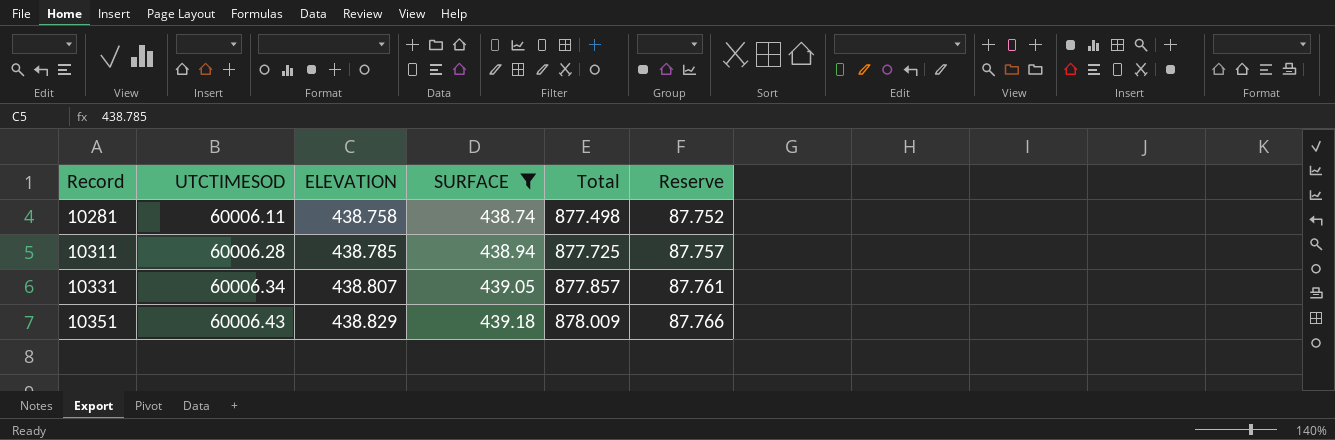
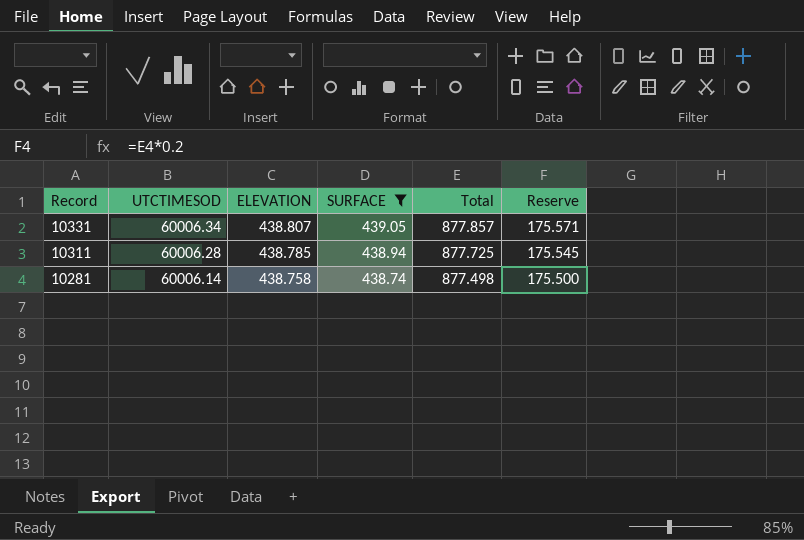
row order: Record ascending -> Record descending
column Reserve | formula: [ELEVATION] * 0.2 -> [Total] * 0.2
row 10351: 60006.43 | 438.829 | 439.18 | 878.009 | 87.766 -> none
10281 | UTCTIMESOD: 60006.11 -> 60006.14

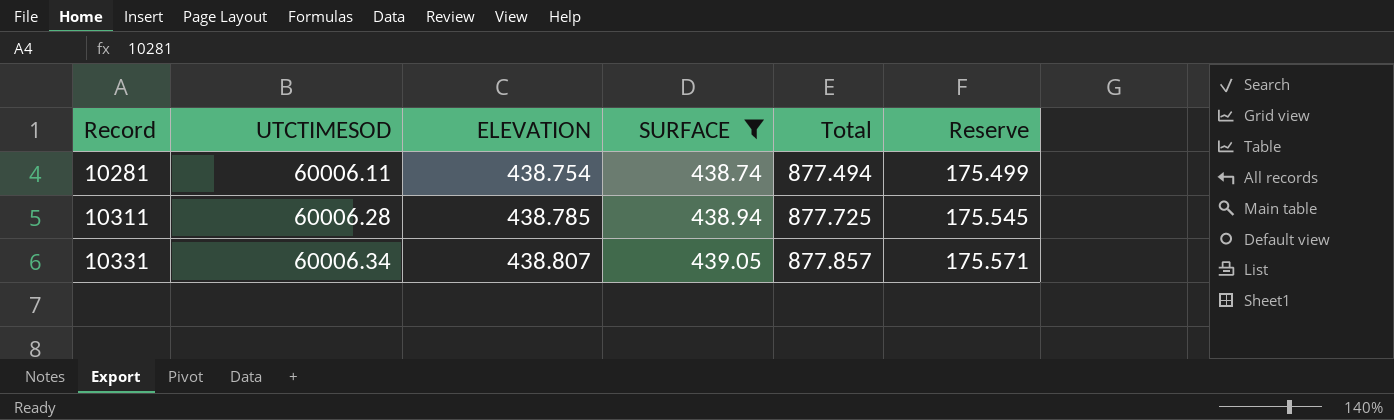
row order: Record descending -> Record ascending
10281 | UTCTIMESOD: 60006.14 -> 60006.11
10281 | ELEVATION: 438.758 -> 438.754
10281 | Total: 877.498 -> 877.494
10281 | Reserve: 175.500 -> 175.499

